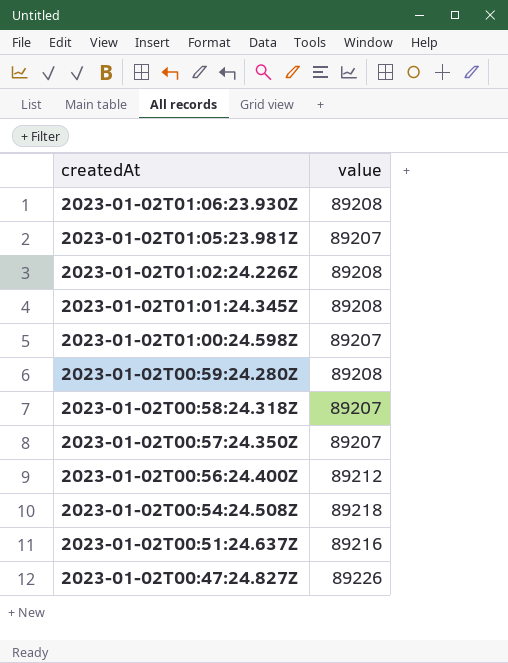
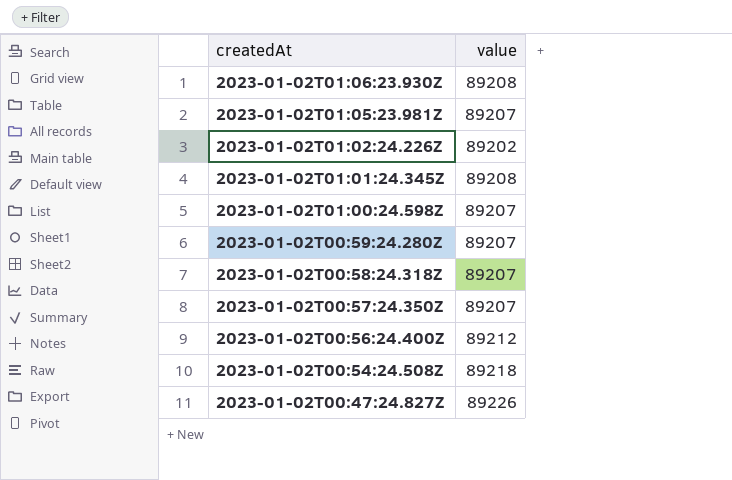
row 2023-01-02T00:51:24.637Z: 89216 -> none
2023-01-02T01:02:24.226Z | value: 89208 -> 89202
2023-01-02T00:59:24.280Z | value: 89208 -> 89207

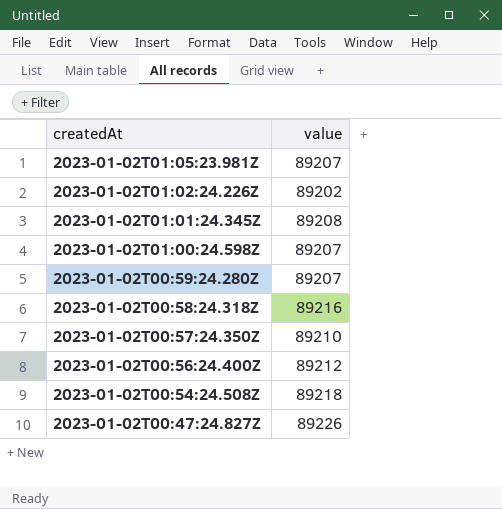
row 2023-01-02T01:06:23.930Z: 89208 -> none
2023-01-02T00:58:24.318Z | value: 89207 -> 89216
2023-01-02T00:57:24.350Z | value: 89207 -> 89210

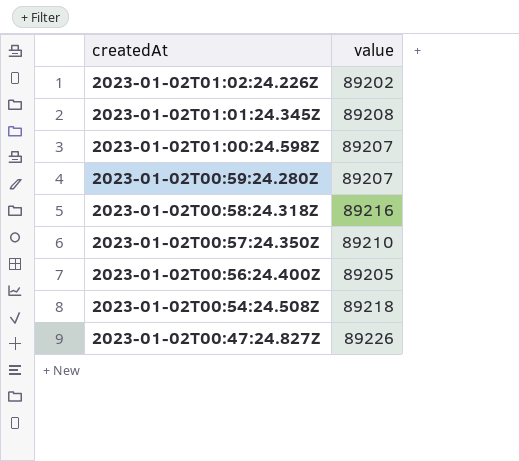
row 2023-01-02T01:05:23.981Z: 89207 -> none
2023-01-02T00:56:24.400Z | value: 89212 -> 89205

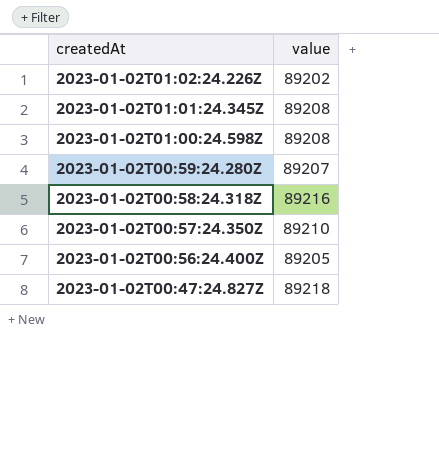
row 2023-01-02T00:54:24.508Z: 89218 -> none
2023-01-02T01:00:24.598Z | value: 89207 -> 89208
2023-01-02T00:47:24.827Z | value: 89226 -> 89218

